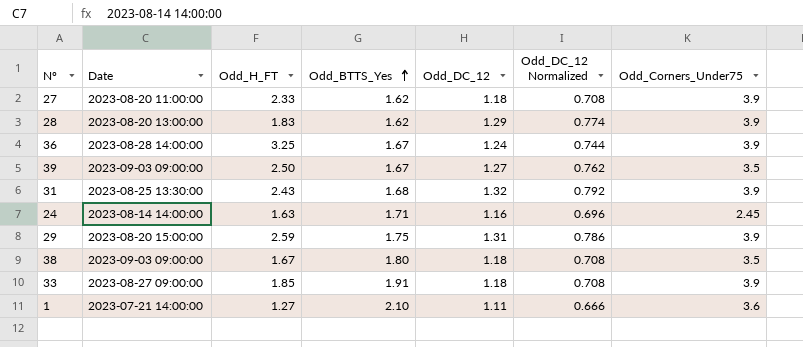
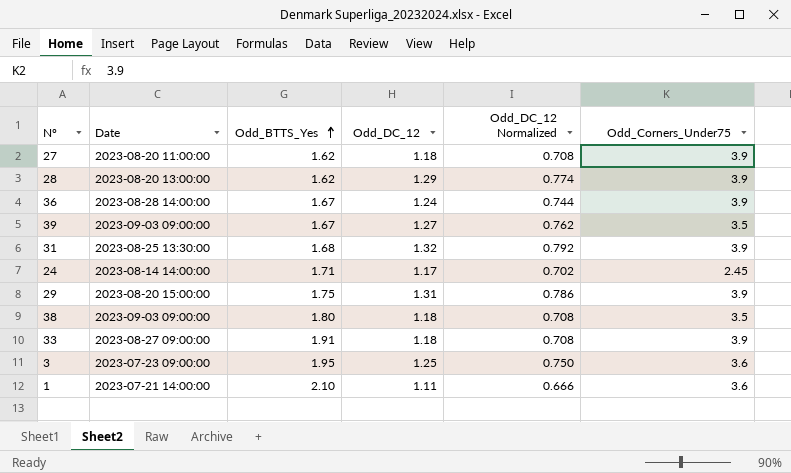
column Odd_H_FT | position: 3 -> none
24 | Odd_DC_12: 1.16 -> 1.17
24 | Odd_DC_12 Normalized: 0.696 -> 0.702
row 3: none -> 2023-07-23 09:00:00 | 1.95 | 1.25 | 0.750 | 3.6

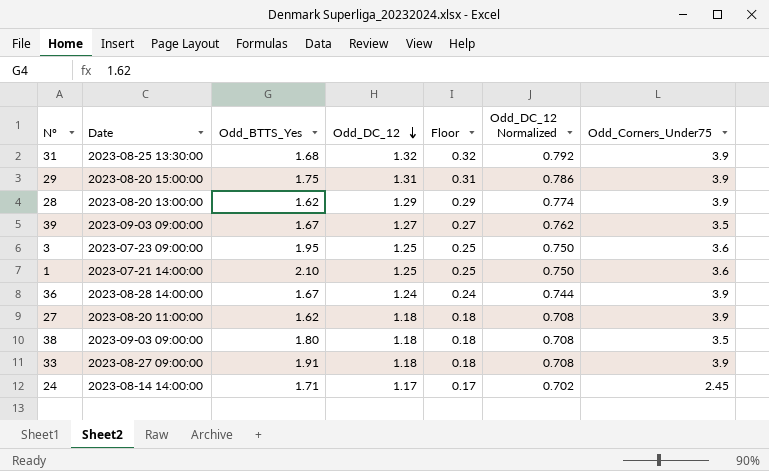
row order: Odd_BTTS_Yes ascending -> Odd_DC_12 descending
column Floor | formula: none -> [Odd_DC_12] - 1
1 | Odd_DC_12: 1.11 -> 1.25
1 | Odd_DC_12 Normalized: 0.666 -> 0.750

